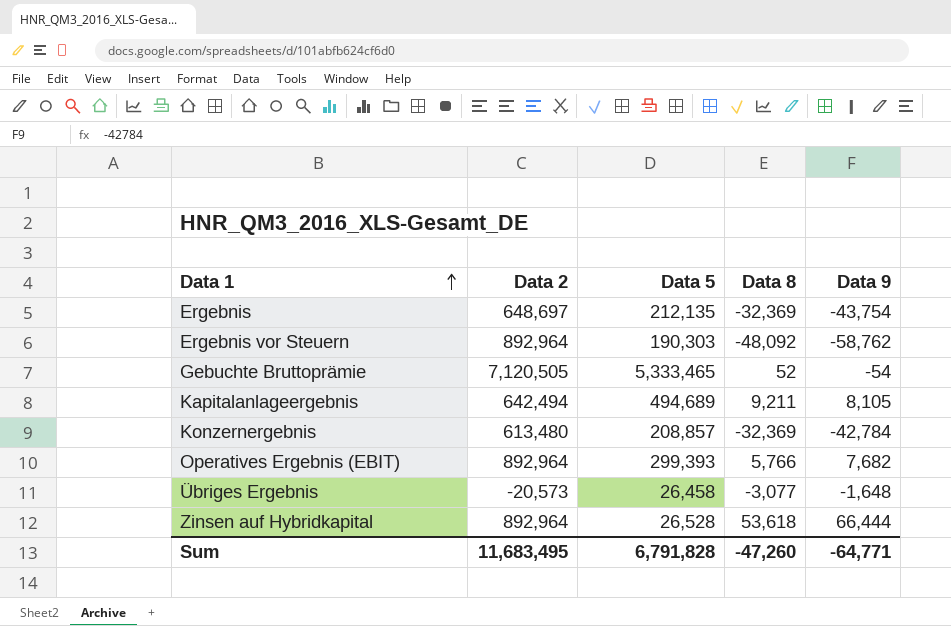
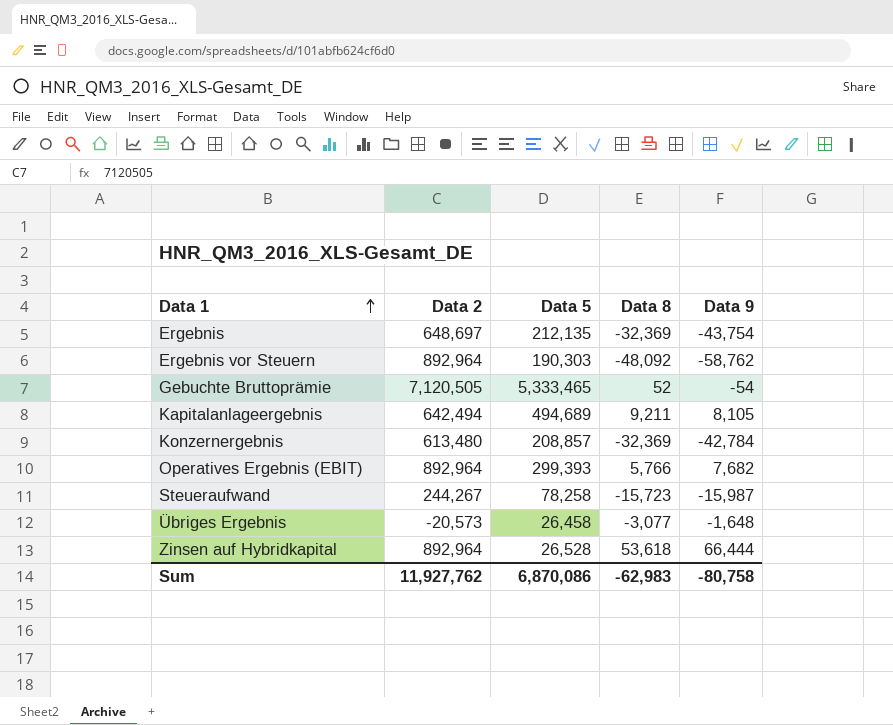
row Steueraufwand: none -> 244,267 | 78,258 | -15,723 | -15,987
Sum | Data 2: 11,683,495 -> 11,927,762
Sum | Data 5: 6,791,828 -> 6,870,086
Sum | Data 8: -47,260 -> -62,983
Sum | Data 9: -64,771 -> -80,758

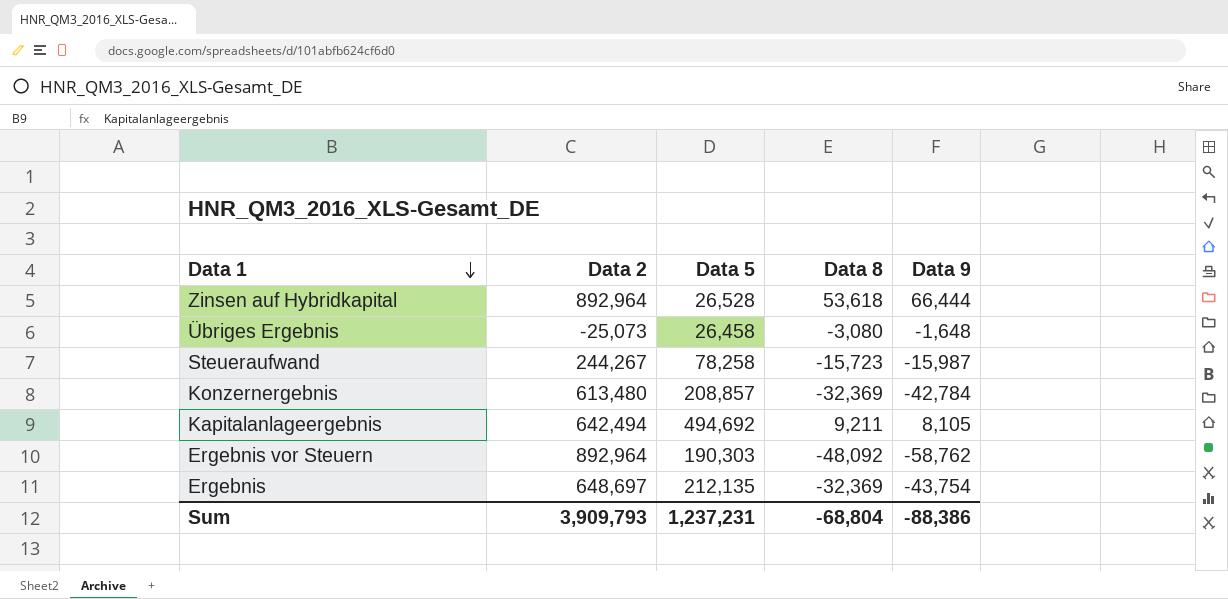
row order: Data 1 ascending -> Data 1 descending
row Gebuchte Bruttoprämie: 7,120,505 | 5,333,465 | 52 | -54 -> none
row Operatives Ergebnis (EBIT): 892,964 | 299,393 | 5,766 | 7,682 -> none
Übriges Ergebnis | Data 2: -20,573 -> -25,073
Übriges Ergebnis | Data 8: -3,077 -> -3,080
Kapitalanlageergebnis | Data 5: 494,689 -> 494,692
Sum | Data 2: 11,927,762 -> 3,909,793
Sum | Data 5: 6,870,086 -> 1,237,231
Sum | Data 8: -62,983 -> -68,804
Sum | Data 9: -80,758 -> -88,386

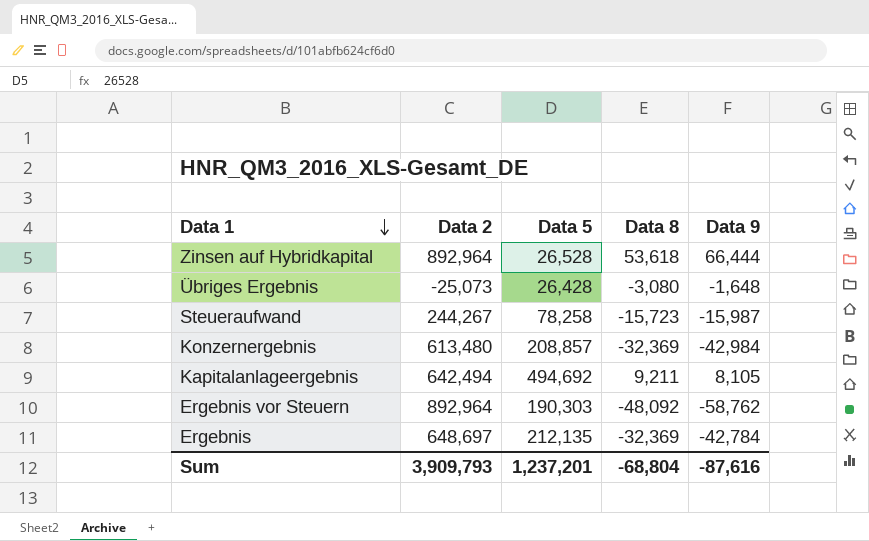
Übriges Ergebnis | Data 5: 26,458 -> 26,428
Konzernergebnis | Data 9: -42,784 -> -42,984
Ergebnis | Data 9: -43,754 -> -42,784
Sum | Data 5: 1,237,231 -> 1,237,201
Sum | Data 9: -88,386 -> -87,616

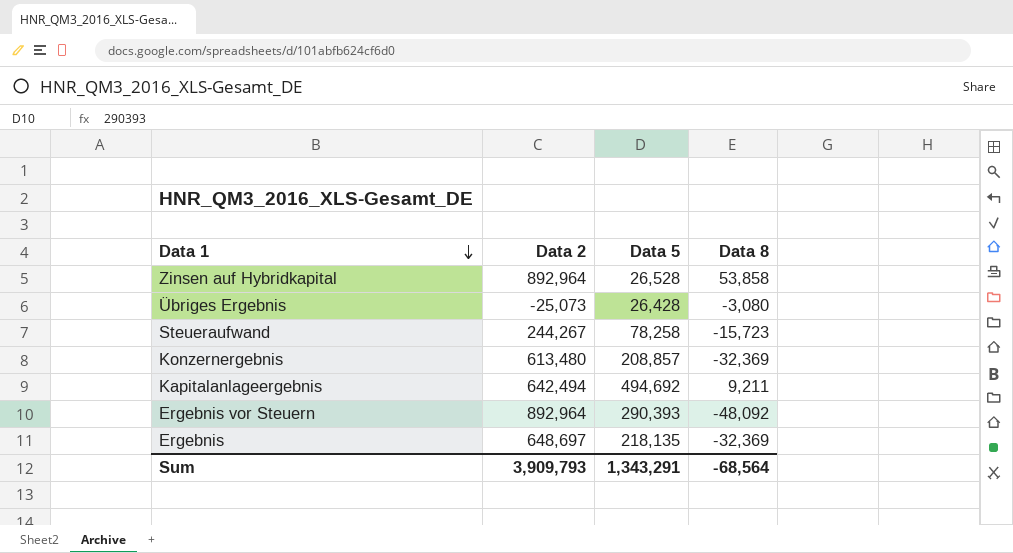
column Data 9 | position: 5 -> none
Zinsen auf Hybridkapital | Data 8: 53,618 -> 53,858
Ergebnis vor Steuern | Data 5: 190,303 -> 290,393
Ergebnis | Data 5: 212,135 -> 218,135
Sum | Data 5: 1,237,201 -> 1,343,291
Sum | Data 8: -68,804 -> -68,564

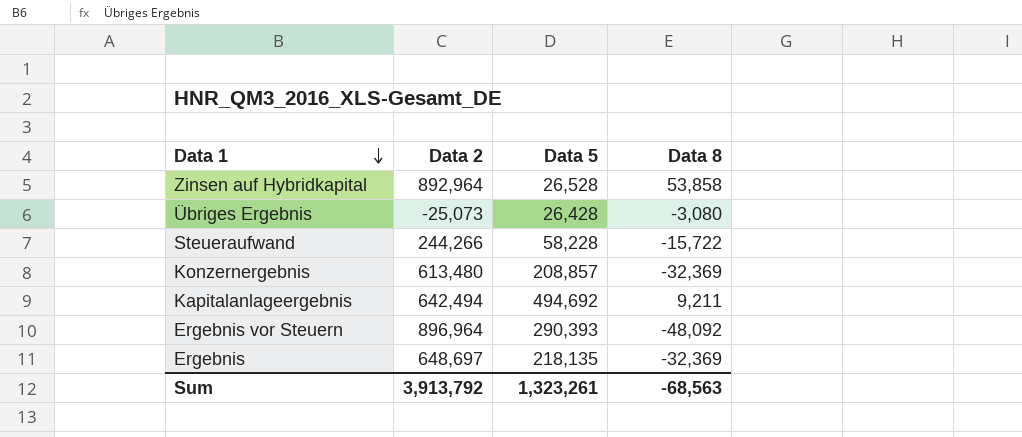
Steueraufwand | Data 2: 244,267 -> 244,266
Steueraufwand | Data 5: 78,258 -> 58,228
Steueraufwand | Data 8: -15,723 -> -15,722
Ergebnis vor Steuern | Data 2: 892,964 -> 896,964
Sum | Data 2: 3,909,793 -> 3,913,792
Sum | Data 5: 1,343,291 -> 1,323,261
Sum | Data 8: -68,564 -> -68,563

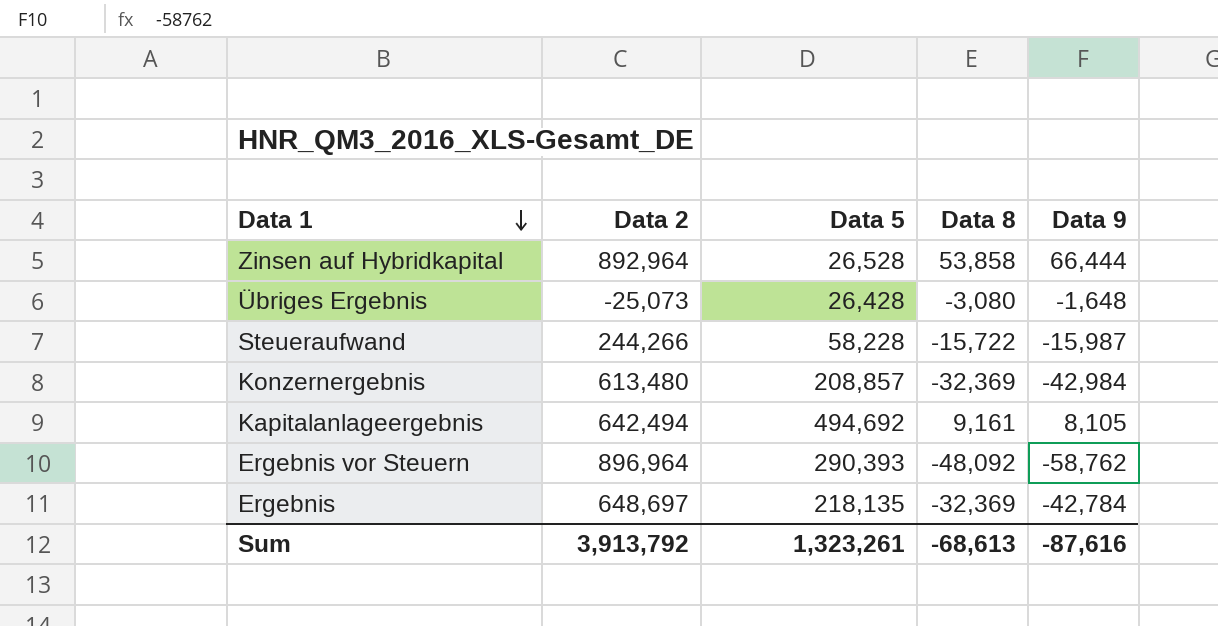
column Data 9 | position: none -> 5
Kapitalanlageergebnis | Data 8: 9,211 -> 9,161
Sum | Data 8: -68,563 -> -68,613

